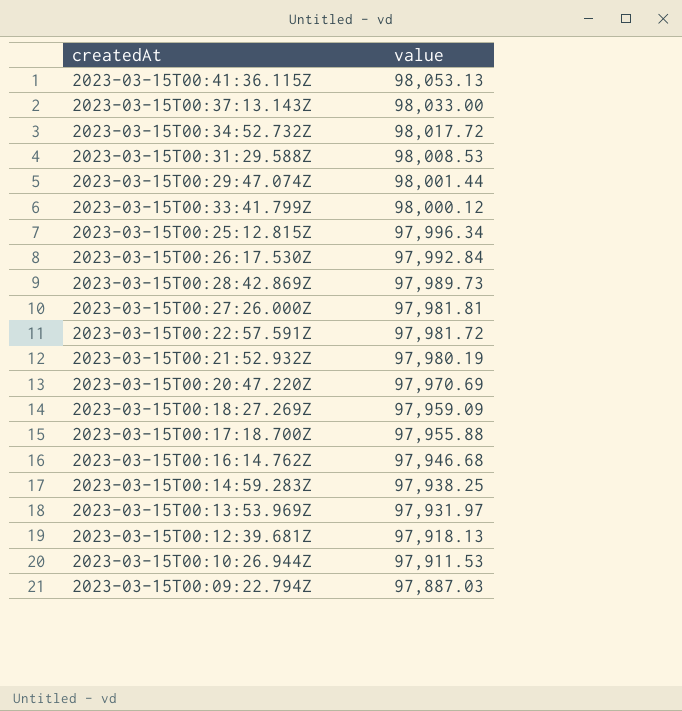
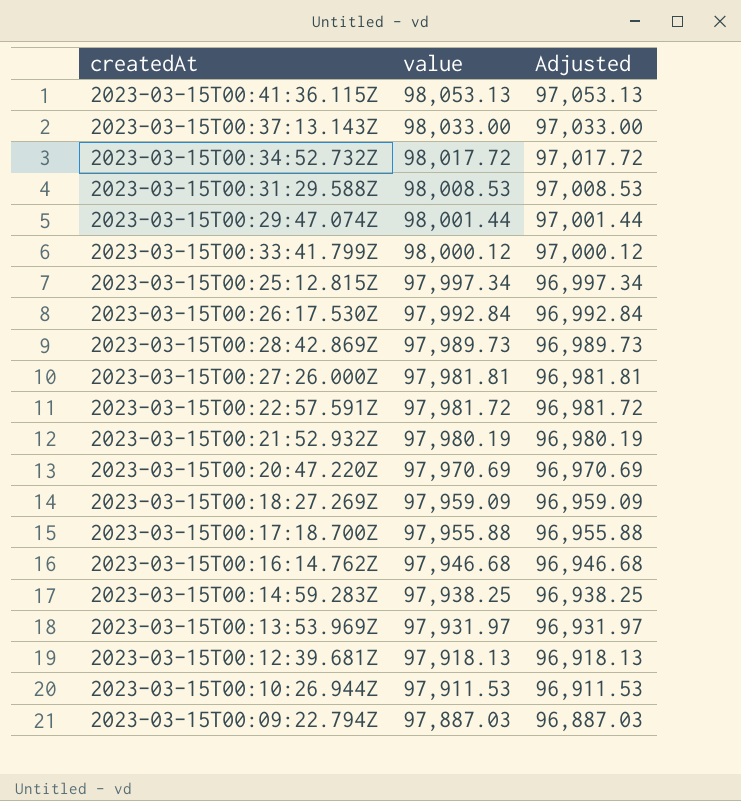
column Adjusted | formula: none -> [value] - 1000
2023-03-15T00:25:12.815Z | value: 97,996.34 -> 97,997.34

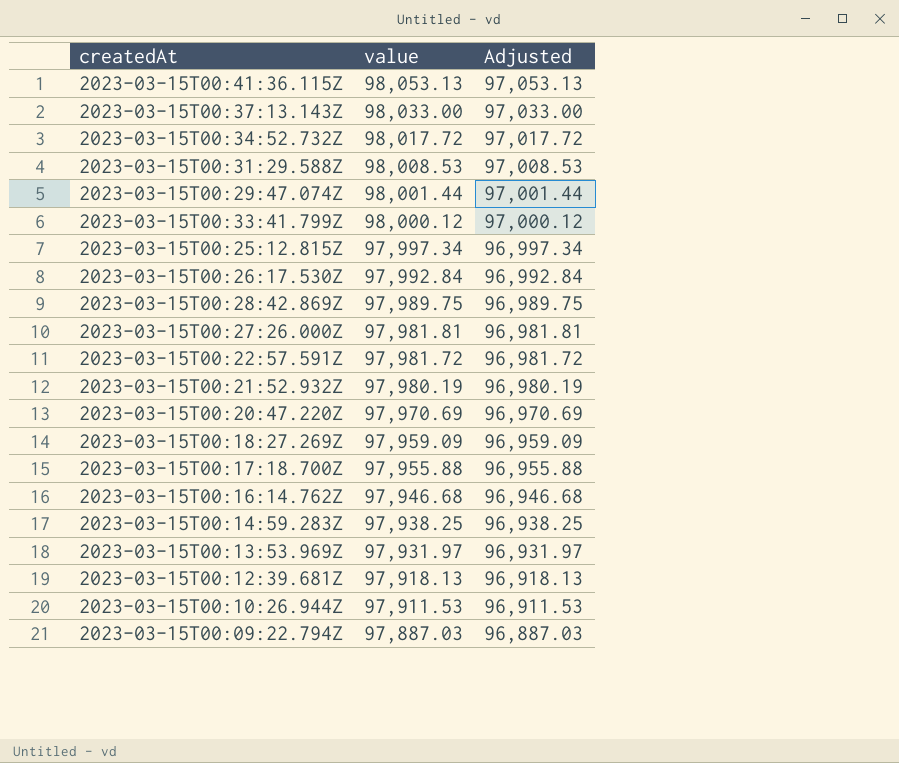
2023-03-15T00:28:42.869Z | value: 97,989.73 -> 97,989.75
2023-03-15T00:28:42.869Z | Adjusted: 96,989.73 -> 96,989.75

